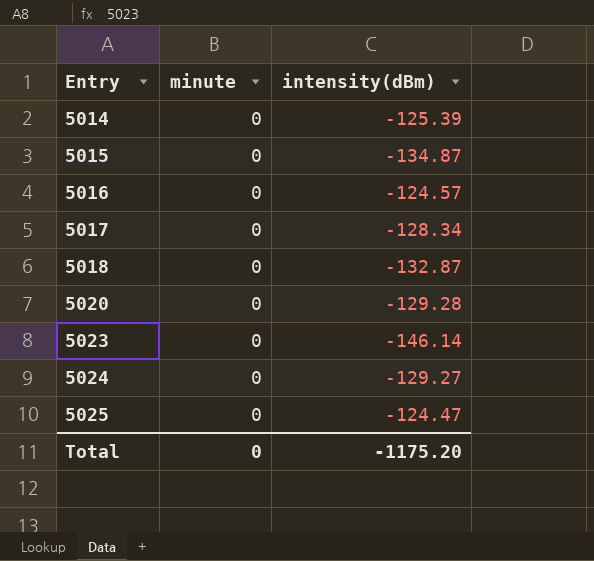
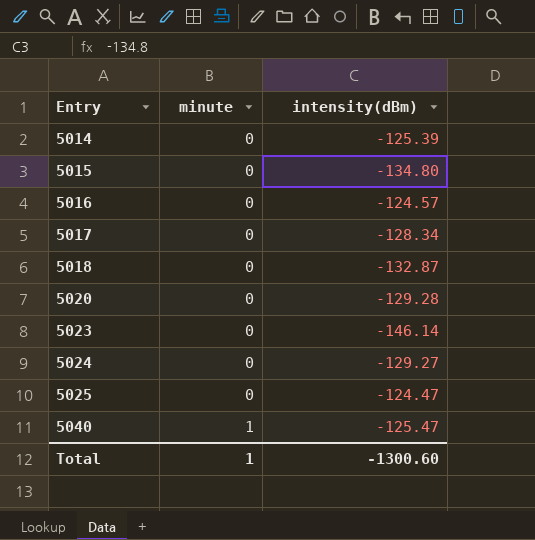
5015 | intensity(dBm): -134.87 -> -134.80
row 5040: none -> 1 | -125.47
Total | minute: 0 -> 1
Total | intensity(dBm): -1175.20 -> -1300.60

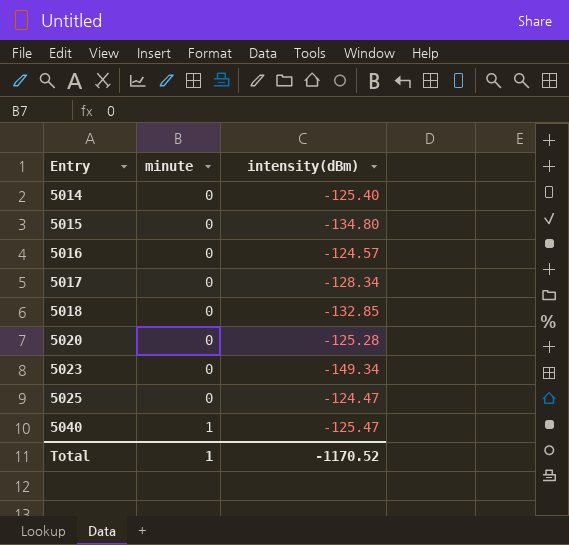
row 5024: 0 | -129.27 -> none
5014 | intensity(dBm): -125.39 -> -125.40
5018 | intensity(dBm): -132.87 -> -132.85
5020 | intensity(dBm): -129.28 -> -125.28
5023 | intensity(dBm): -146.14 -> -149.34
Total | intensity(dBm): -1300.60 -> -1170.52

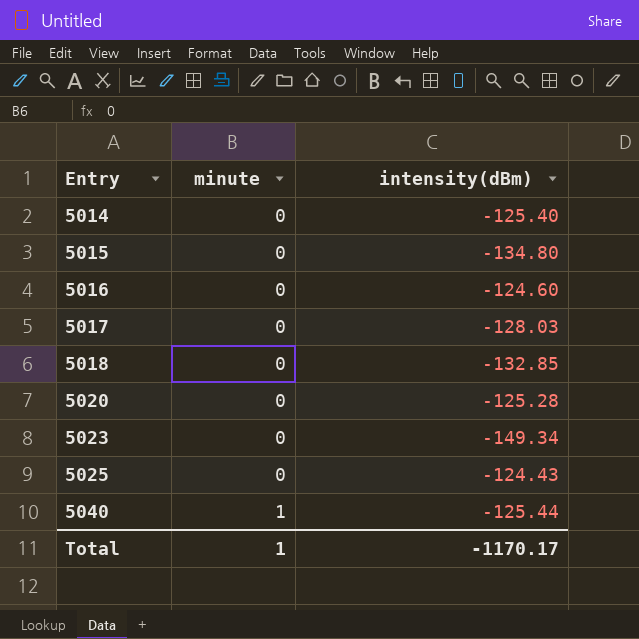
5016 | intensity(dBm): -124.57 -> -124.60
5017 | intensity(dBm): -128.34 -> -128.03
5025 | intensity(dBm): -124.47 -> -124.43
5040 | intensity(dBm): -125.47 -> -125.44
Total | intensity(dBm): -1170.52 -> -1170.17

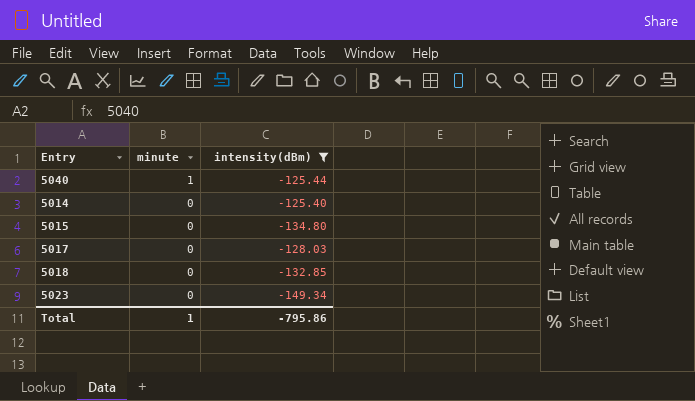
filter: none -> intensity(dBm) <= -125.40
row order: Entry ascending -> minute descending
Total | intensity(dBm): -1170.17 -> -795.86

